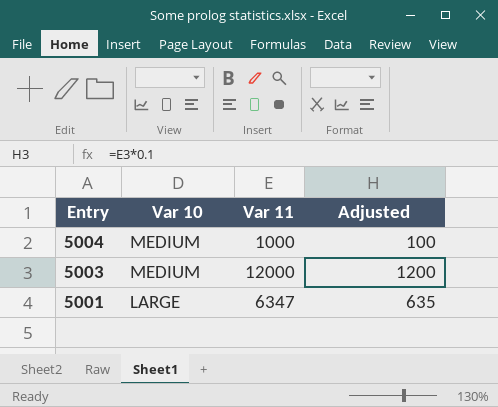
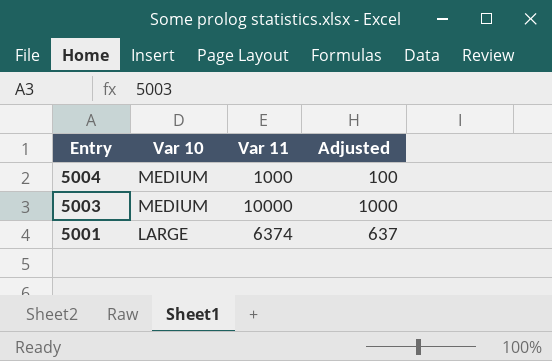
5003 | Var 11: 12000 -> 10000
5003 | Adjusted: 1200 -> 1000
5001 | Var 11: 6347 -> 6374
5001 | Adjusted: 635 -> 637

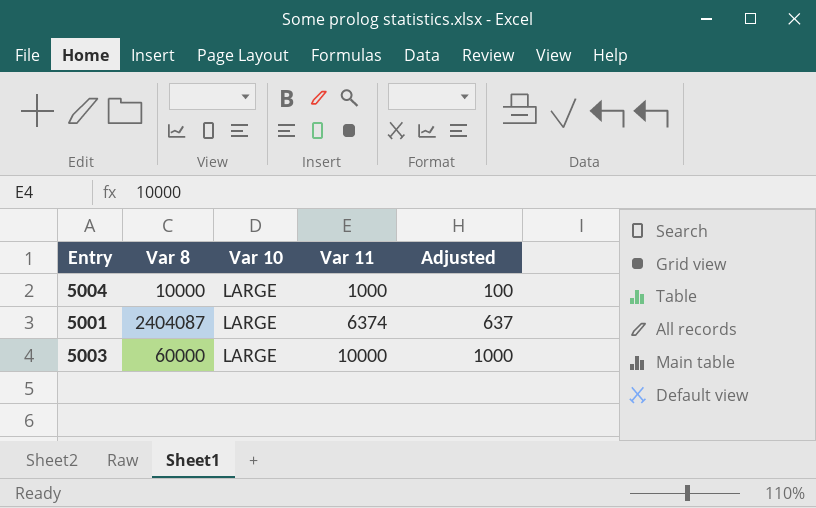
row order: Entry descending -> Var 11 ascending
column Var 8 | position: none -> 2
5004 | Var 10: MEDIUM -> LARGE
5003 | Var 10: MEDIUM -> LARGE

